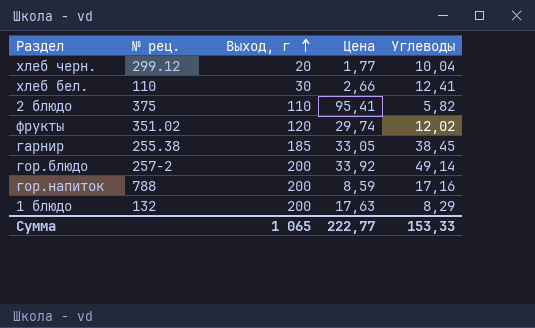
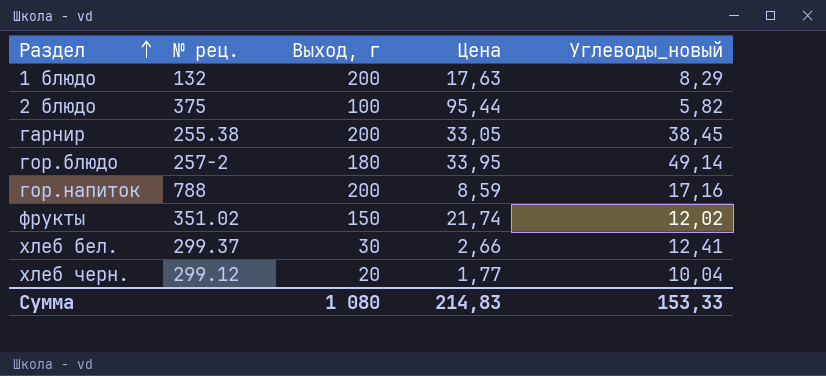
row order: Выход, г ascending -> Раздел ascending
column name: Углеводы -> Углеводы_новый
2 блюдо | Выход, г: 110 -> 100
2 блюдо | Цена: 95,41 -> 95,44
гарнир | Выход, г: 185 -> 200
гор.блюдо | Выход, г: 200 -> 180
гор.блюдо | Цена: 33,92 -> 33,95
фрукты | Выход, г: 120 -> 150
фрукты | Цена: 29,74 -> 21,74
хлеб бел. | № рец.: 110 -> 299.37
Сумма | Выход, г: 1 065 -> 1 080
Сумма | Цена: 222,77 -> 214,83

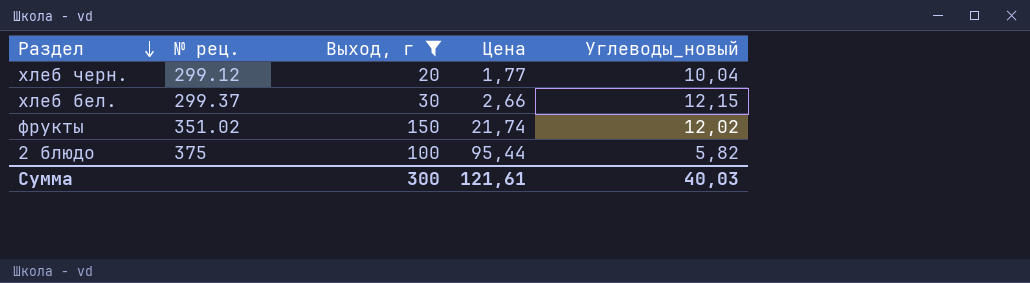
filter: none -> Выход, г <= 150
row order: Раздел ascending -> Раздел descending
хлеб бел. | Углеводы_новый: 12,41 -> 12,15
Сумма | Выход, г: 1 080 -> 300
Сумма | Цена: 214,83 -> 121,61
Сумма | Углеводы_новый: 153,33 -> 40,03

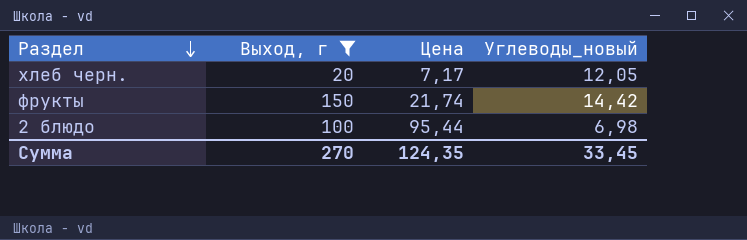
column № рец. | position: 2 -> none
row хлеб бел.: 299.37 | 30 | 2,66 | 12,15 -> none
хлеб черн. | Цена: 1,77 -> 7,17
хлеб черн. | Углеводы_новый: 10,04 -> 12,05
фрукты | Углеводы_новый: 12,02 -> 14,42
2 блюдо | Углеводы_новый: 5,82 -> 6,98
Сумма | Выход, г: 300 -> 270
Сумма | Цена: 121,61 -> 124,35
Сумма | Углеводы_новый: 40,03 -> 33,45

